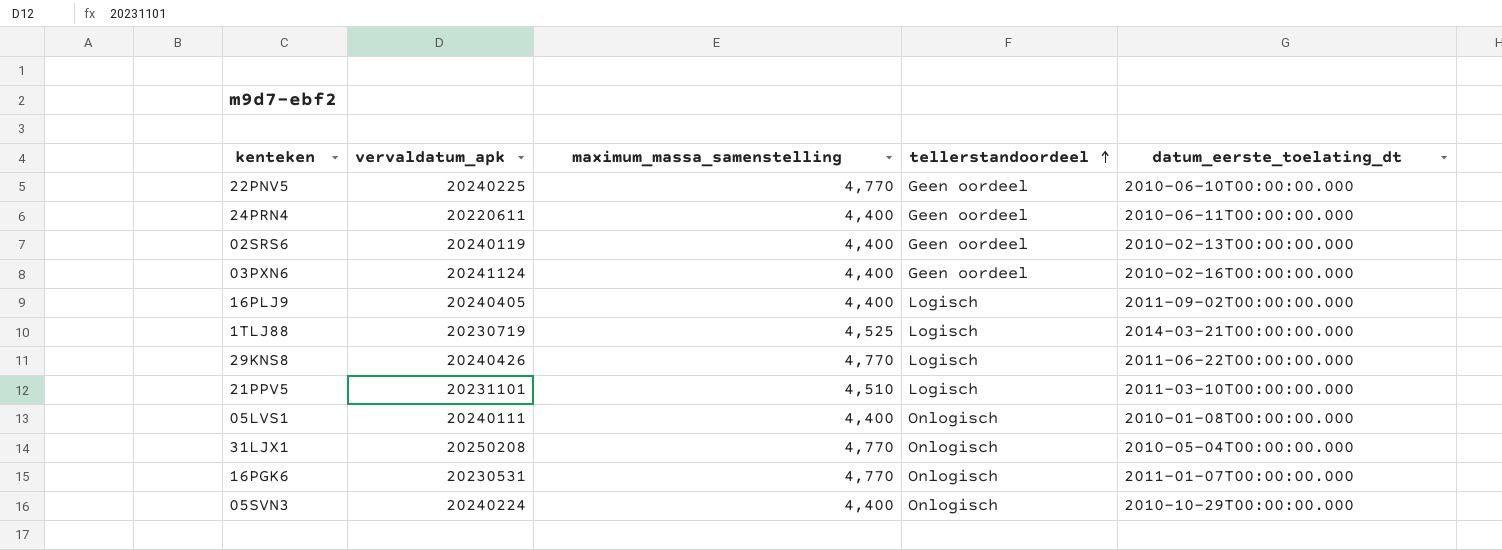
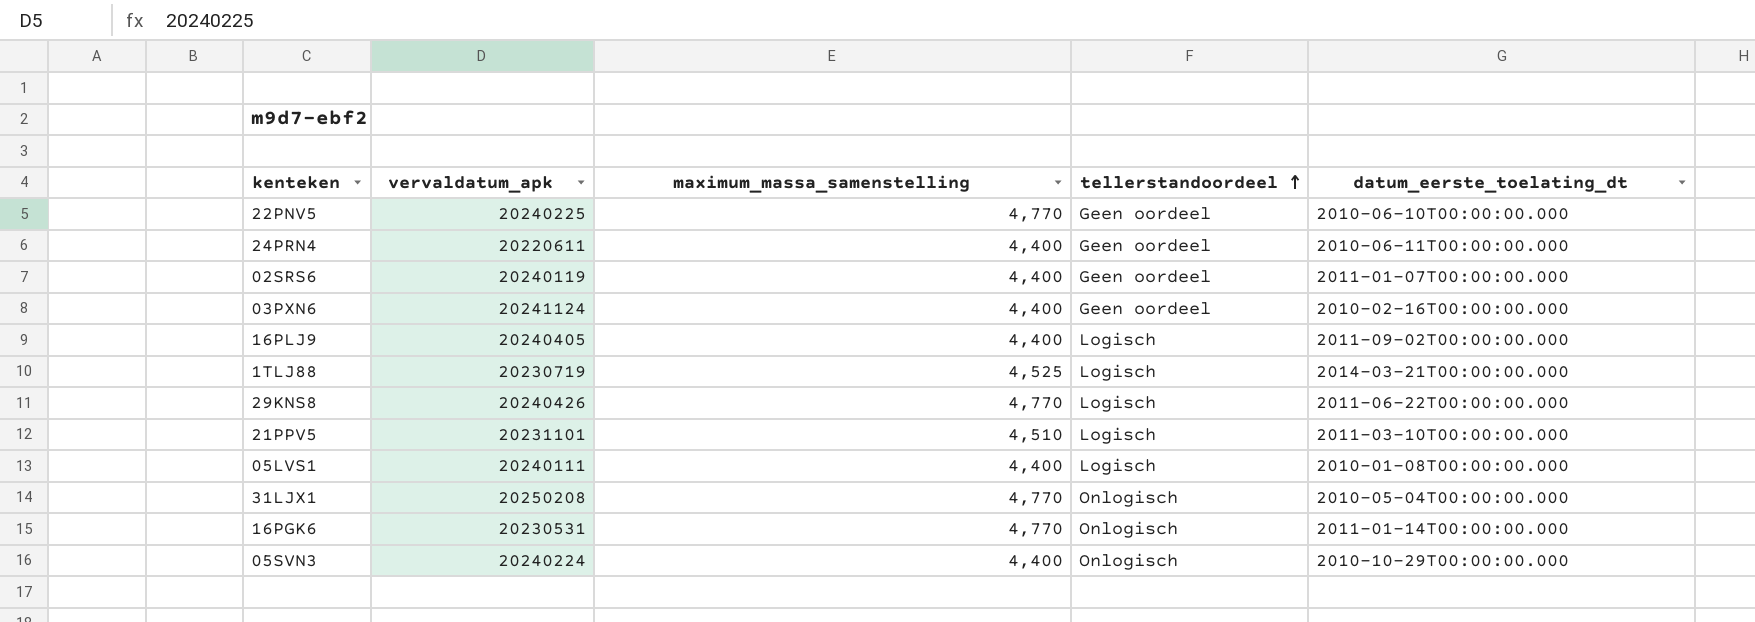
02SRS6 | datum_eerste_toelating_dt: 2010-02-13T00:00:00.000 -> 2011-01-07T00:00:00.000
05LVS1 | tellerstandoordeel: Onlogisch -> Logisch
16PGK6 | datum_eerste_toelating_dt: 2011-01-07T00:00:00.000 -> 2011-01-14T00:00:00.000

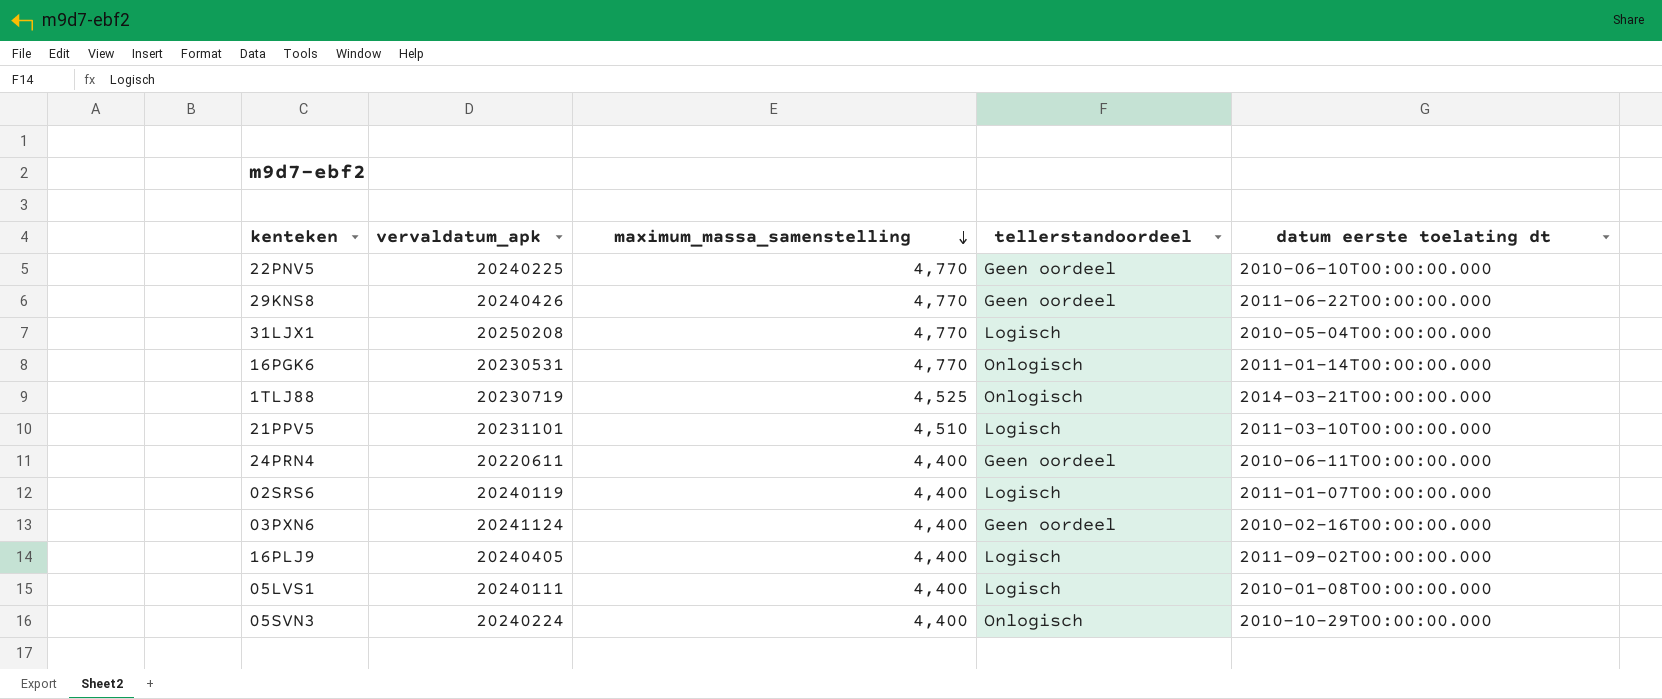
row order: tellerstandoordeel ascending -> maximum_massa_samenstelling descending
column name: datum_eerste_toelating_dt -> datum eerste toelating dt
29KNS8 | tellerstandoordeel: Logisch -> Geen oordeel
31LJX1 | tellerstandoordeel: Onlogisch -> Logisch
1TLJ88 | tellerstandoordeel: Logisch -> Onlogisch
02SRS6 | tellerstandoordeel: Geen oordeel -> Logisch

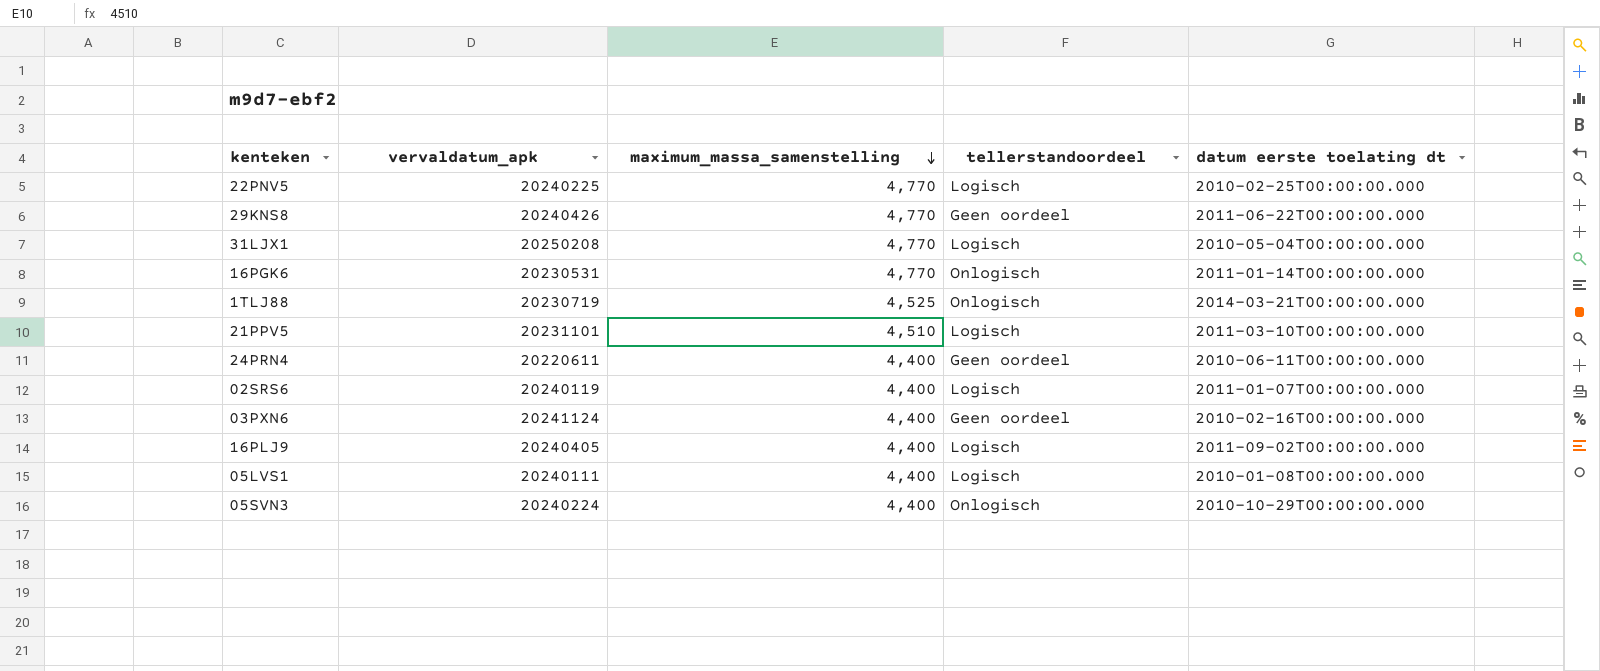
22PNV5 | tellerstandoordeel: Geen oordeel -> Logisch
22PNV5 | datum eerste toelating dt: 2010-06-10T00:00:00.000 -> 2010-02-25T00:00:00.000

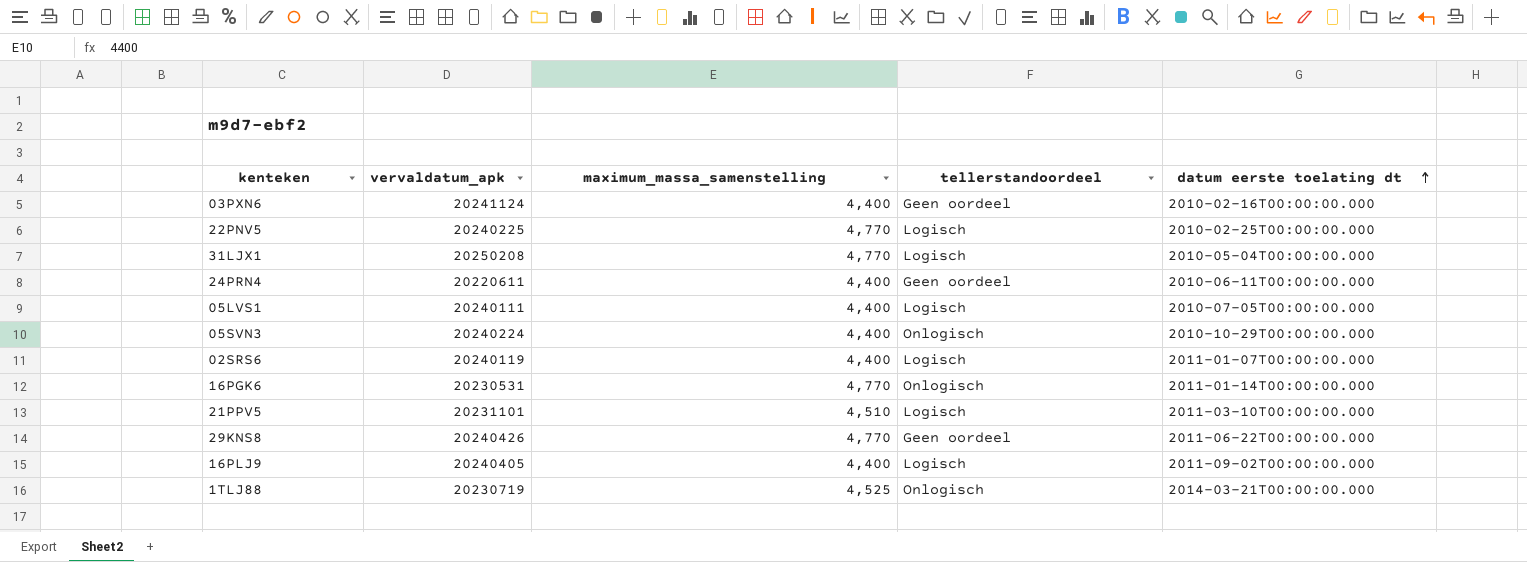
row order: maximum_massa_samenstelling descending -> datum eerste toelating dt ascending
05LVS1 | datum eerste toelating dt: 2010-01-08T00:00:00.000 -> 2010-07-05T00:00:00.000

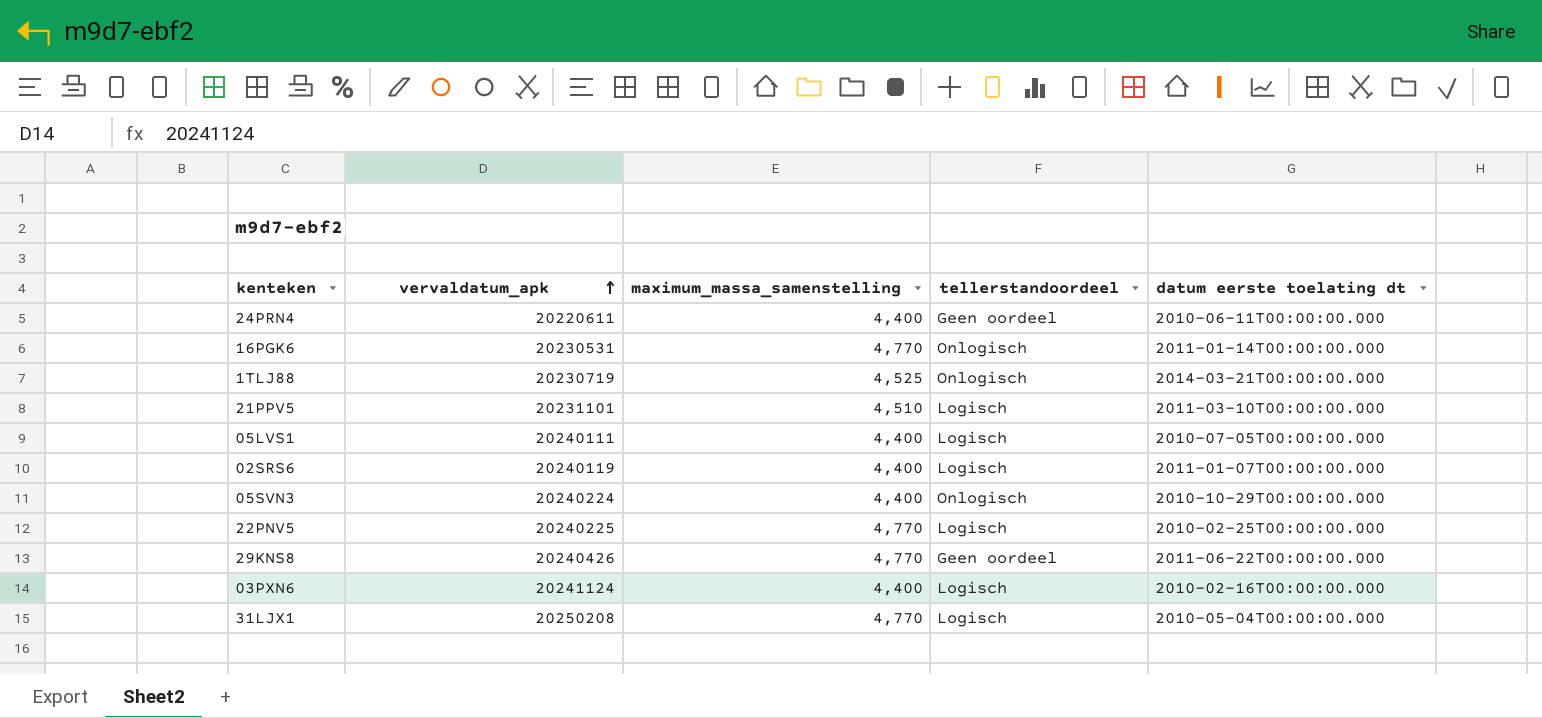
row order: datum eerste toelating dt ascending -> vervaldatum_apk ascending
row 16PLJ9: 20240405 | 4,400 | Logisch | 2011-09-02T00:00:00.000 -> none
03PXN6 | tellerstandoordeel: Geen oordeel -> Logisch

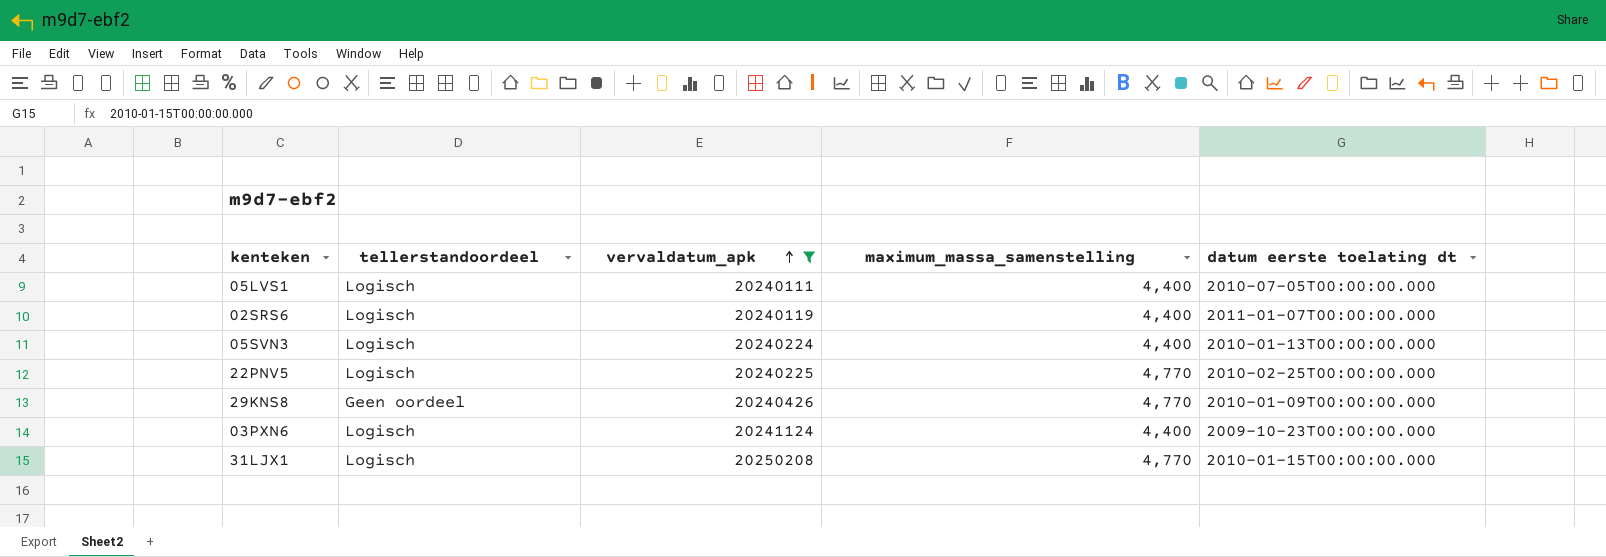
filter: none -> vervaldatum_apk >= 20240111
column tellerstandoordeel | position: 4 -> 2
05SVN3 | tellerstandoordeel: Onlogisch -> Logisch
05SVN3 | datum eerste toelating dt: 2010-10-29T00:00:00.000 -> 2010-01-13T00:00:00.000
29KNS8 | datum eerste toelating dt: 2011-06-22T00:00:00.000 -> 2010-01-09T00:00:00.000
03PXN6 | datum eerste toelating dt: 2010-02-16T00:00:00.000 -> 2009-10-23T00:00:00.000
31LJX1 | datum eerste toelating dt: 2010-05-04T00:00:00.000 -> 2010-01-15T00:00:00.000

